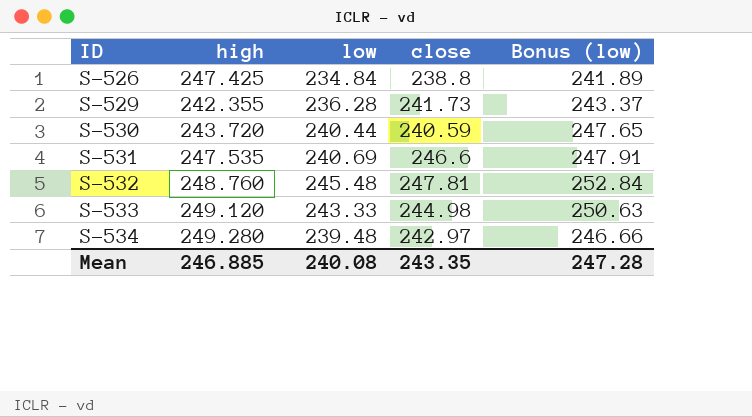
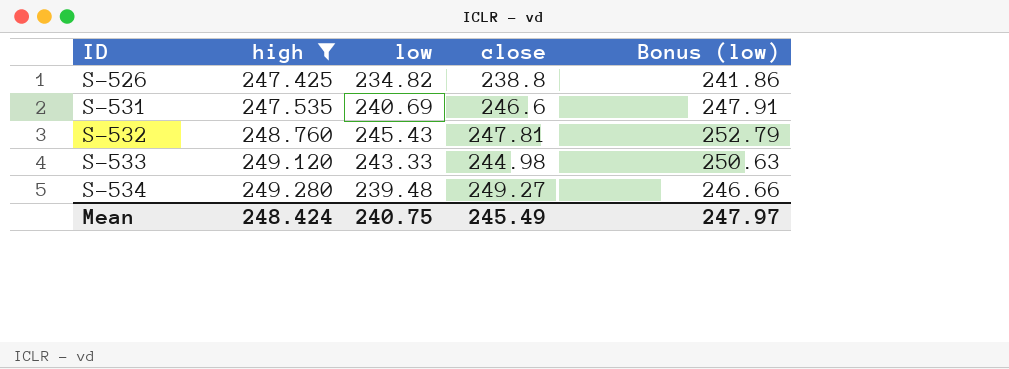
filter: none -> high >= 247.425
S-526 | low: 234.84 -> 234.82
S-526 | Bonus (low): 241.89 -> 241.86
S-532 | low: 245.48 -> 245.43
S-532 | Bonus (low): 252.84 -> 252.79
S-534 | close: 242.97 -> 249.27
Mean | high: 246.885 -> 248.424
Mean | low: 240.08 -> 240.75
Mean | close: 243.35 -> 245.49
Mean | Bonus (low): 247.28 -> 247.97

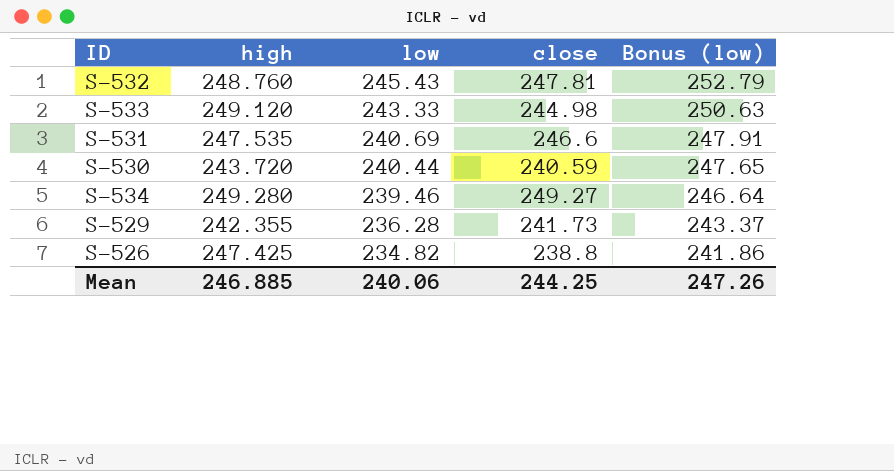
filter: high >= 247.425 -> none
row order: ID ascending -> low descending
S-534 | low: 239.48 -> 239.46
S-534 | Bonus (low): 246.66 -> 246.64
Mean | high: 248.424 -> 246.885
Mean | low: 240.75 -> 240.06
Mean | close: 245.49 -> 244.25
Mean | Bonus (low): 247.97 -> 247.26

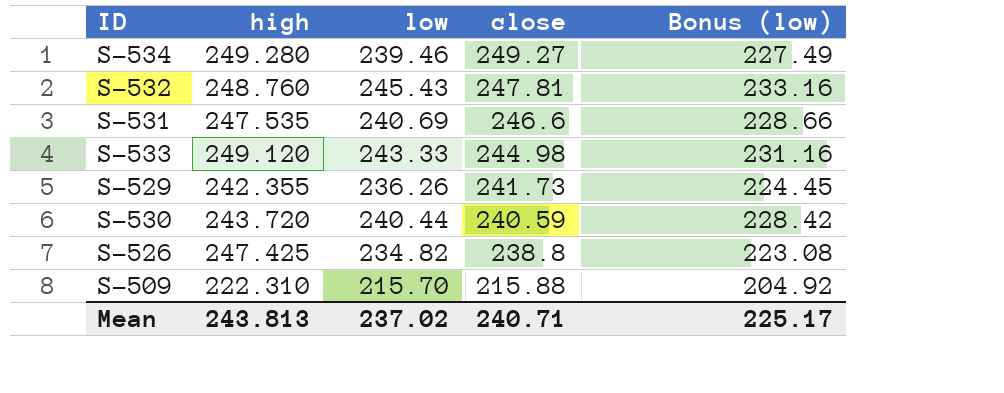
row order: low descending -> close descending
column Bonus (low) | formula: [low] * 1.03 -> [low] * 0.95
S-529 | low: 236.28 -> 236.26
row S-509: none -> 222.310 | 215.70 | 215.88 | 204.92
Mean | high: 246.885 -> 243.813
Mean | low: 240.06 -> 237.02
Mean | close: 244.25 -> 240.71
Mean | Bonus (low): 247.26 -> 225.17

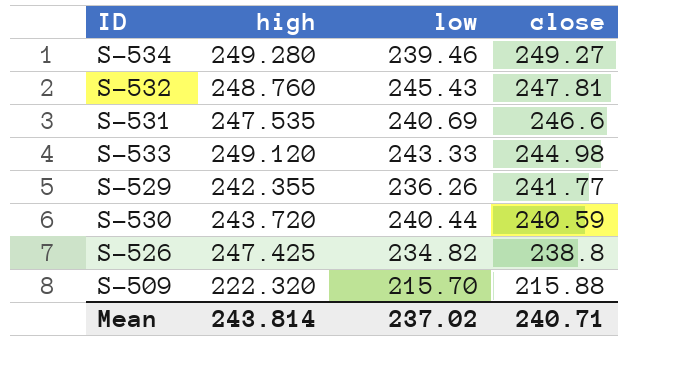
column Bonus (low) | formula: [low] * 0.95 -> none
S-529 | close: 241.73 -> 241.77
S-509 | high: 222.310 -> 222.320
Mean | high: 243.813 -> 243.814

